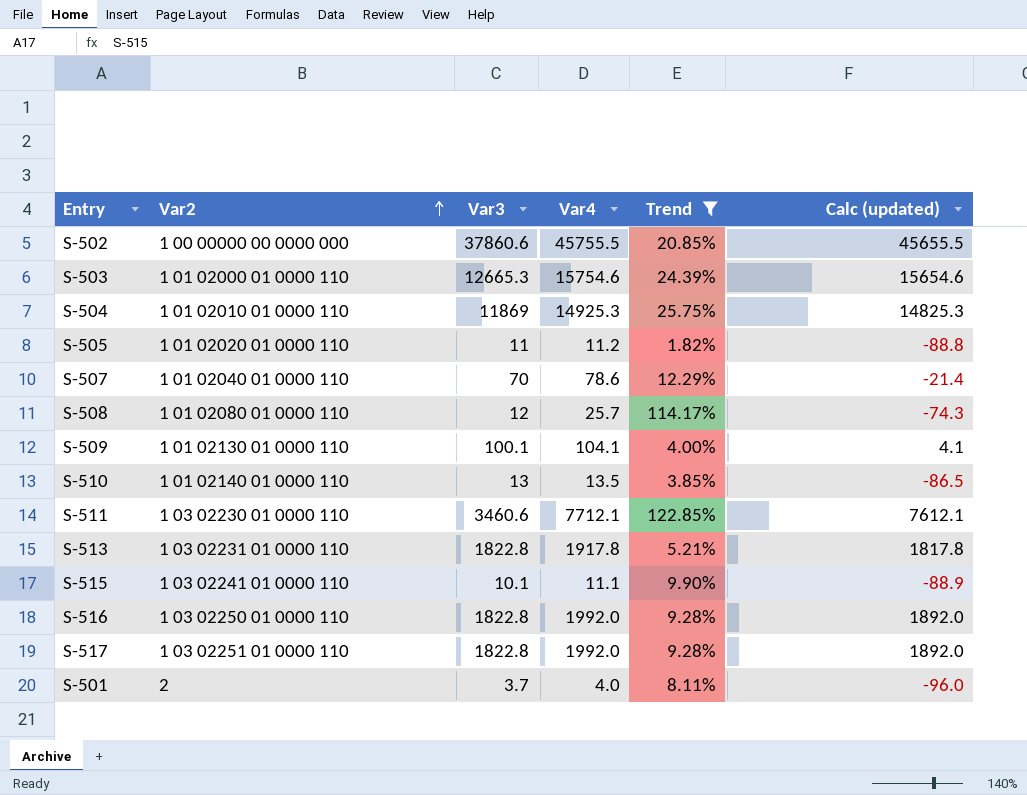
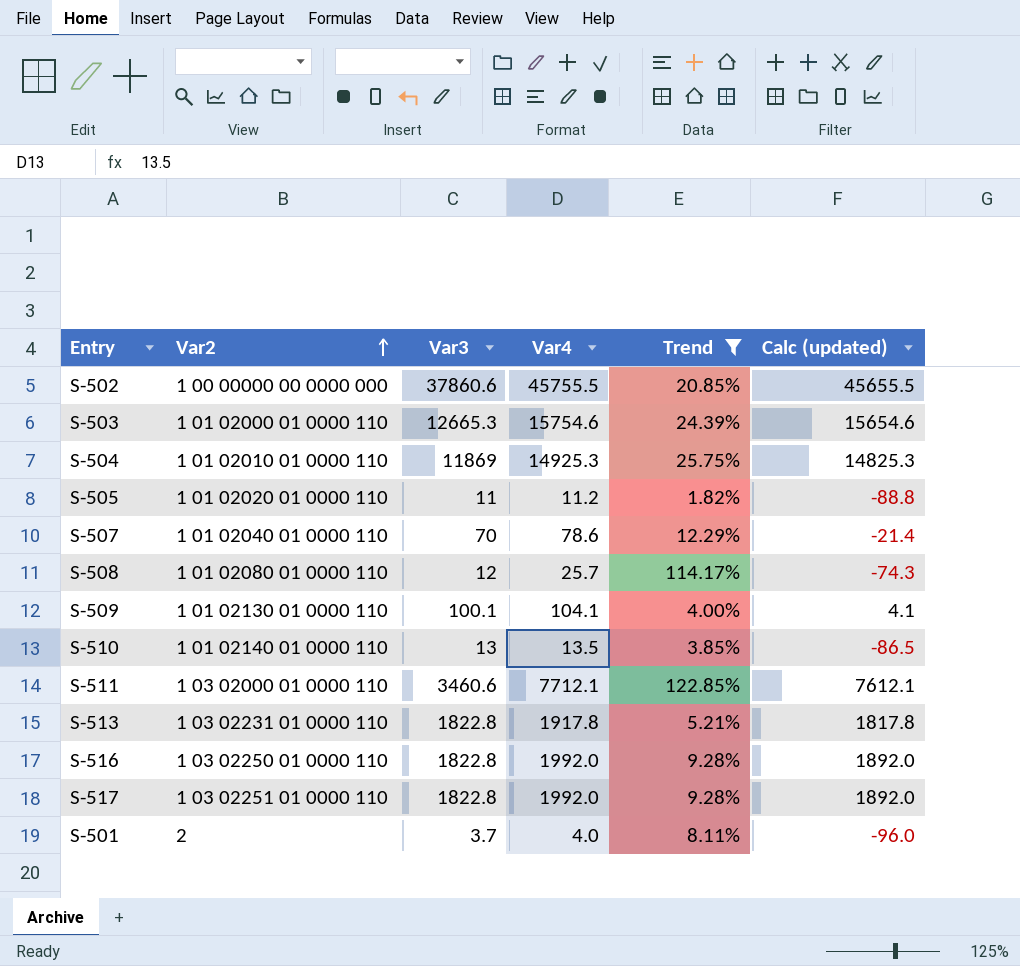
row S-515: 1 03 02241 01 0000 110 | 10.1 | 11.1 | 9.90% | -88.9 -> none
S-511 | Var2: 1 03 02230 01 0000 110 -> 1 03 02000 01 0000 110

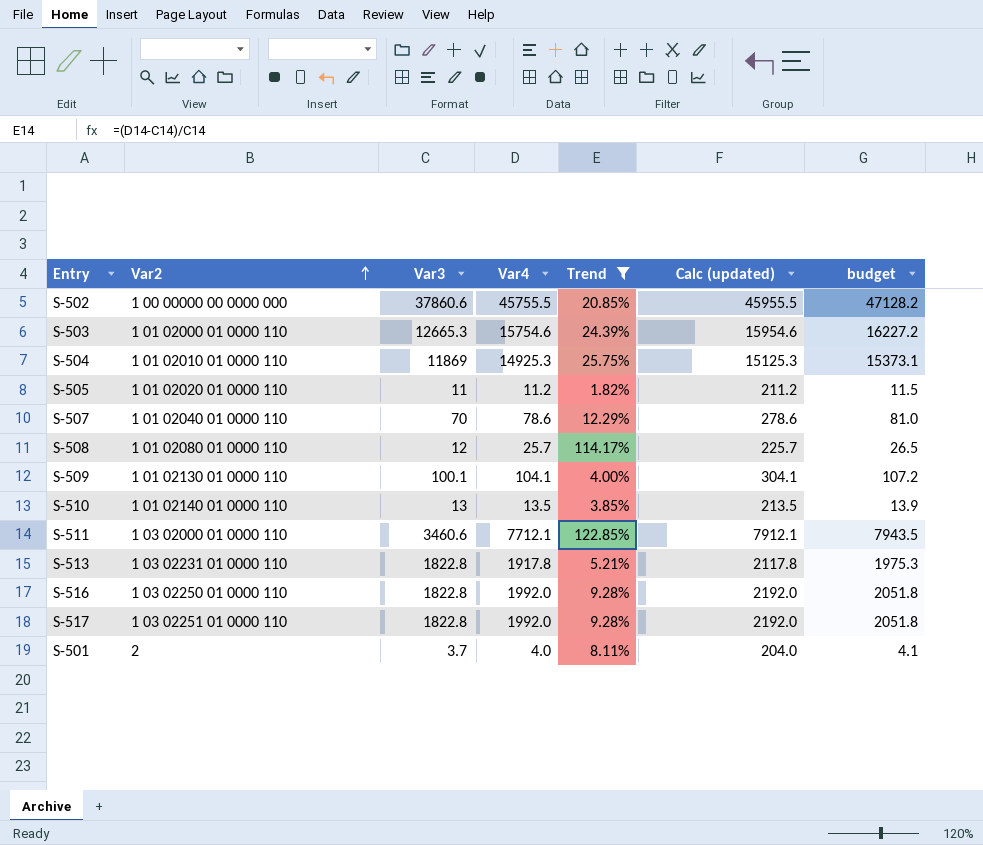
column Calc (updated) | formula: [Var4] - 100 -> [Var4] + 200
column budget | formula: none -> [Var4] * 1.03

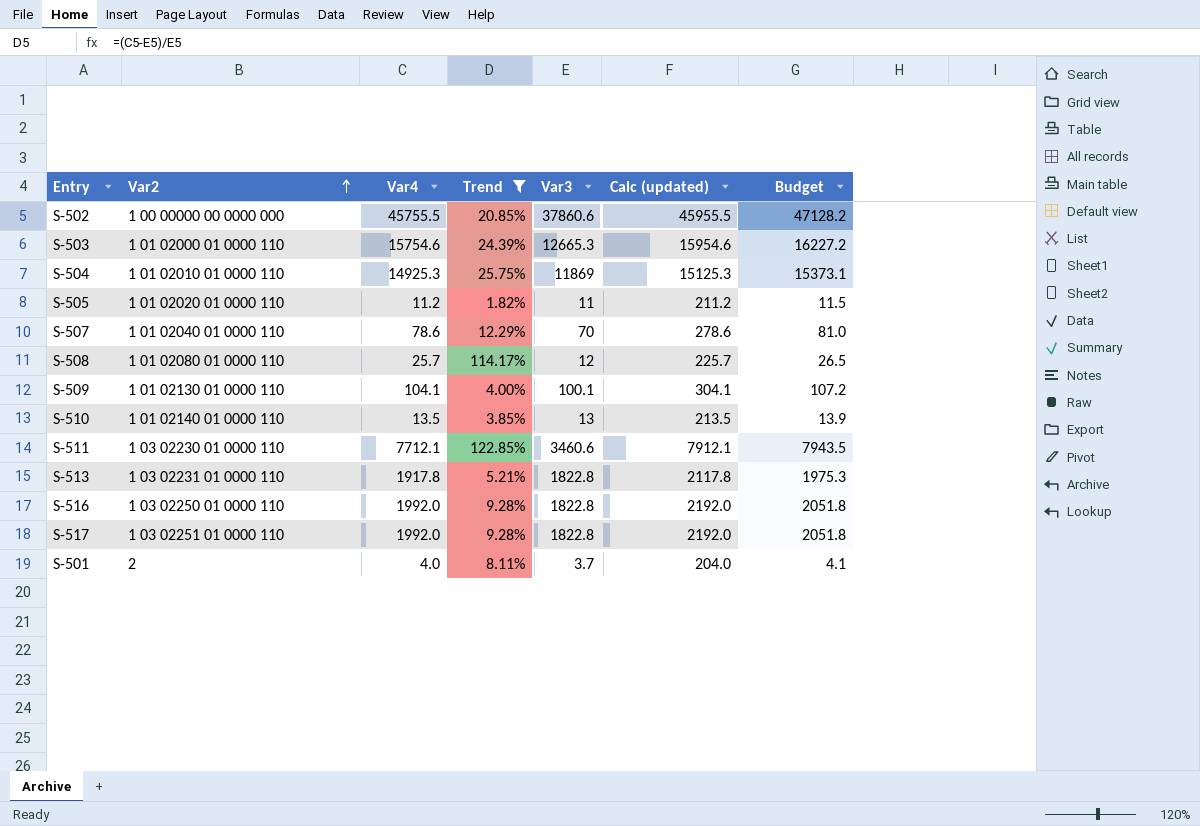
column Var3 | position: 3 -> 5
column name: budget -> Budget
S-511 | Var2: 1 03 02000 01 0000 110 -> 1 03 02230 01 0000 110

